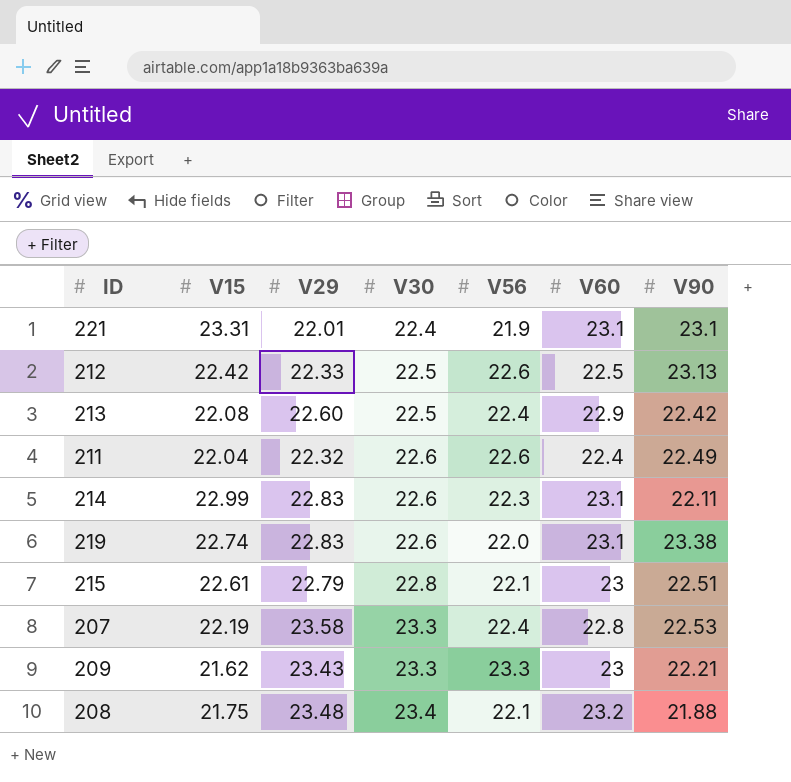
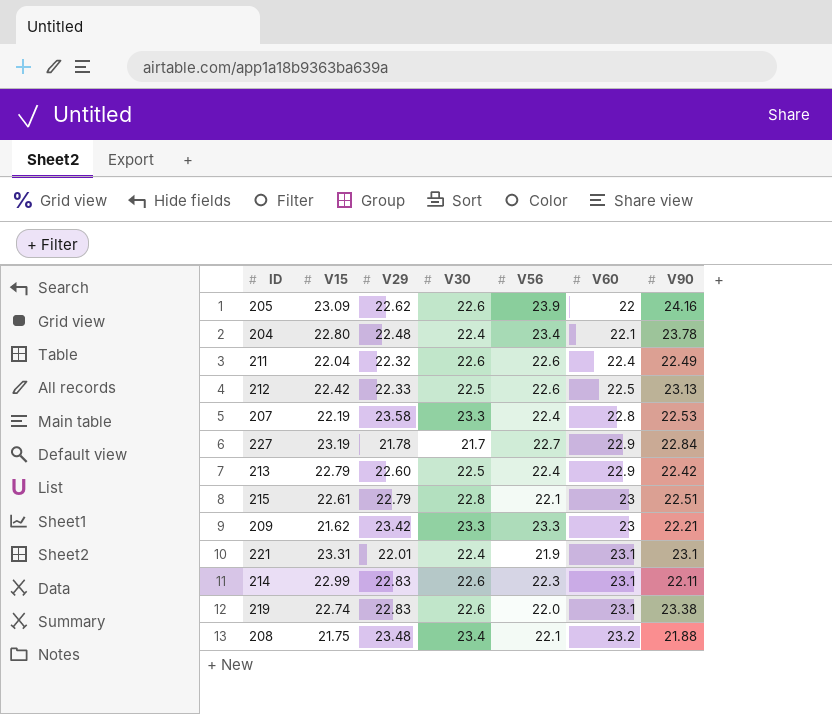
row order: V30 ascending -> V60 ascending
row 205: none -> 23.09 | 22.62 | 22.6 | 23.9 | 22 | 24.16
row 204: none -> 22.80 | 22.48 | 22.4 | 23.4 | 22.1 | 23.78
row 227: none -> 23.19 | 21.78 | 21.7 | 22.7 | 22.9 | 22.84
213 | V15: 22.08 -> 22.79
209 | V29: 23.43 -> 23.42

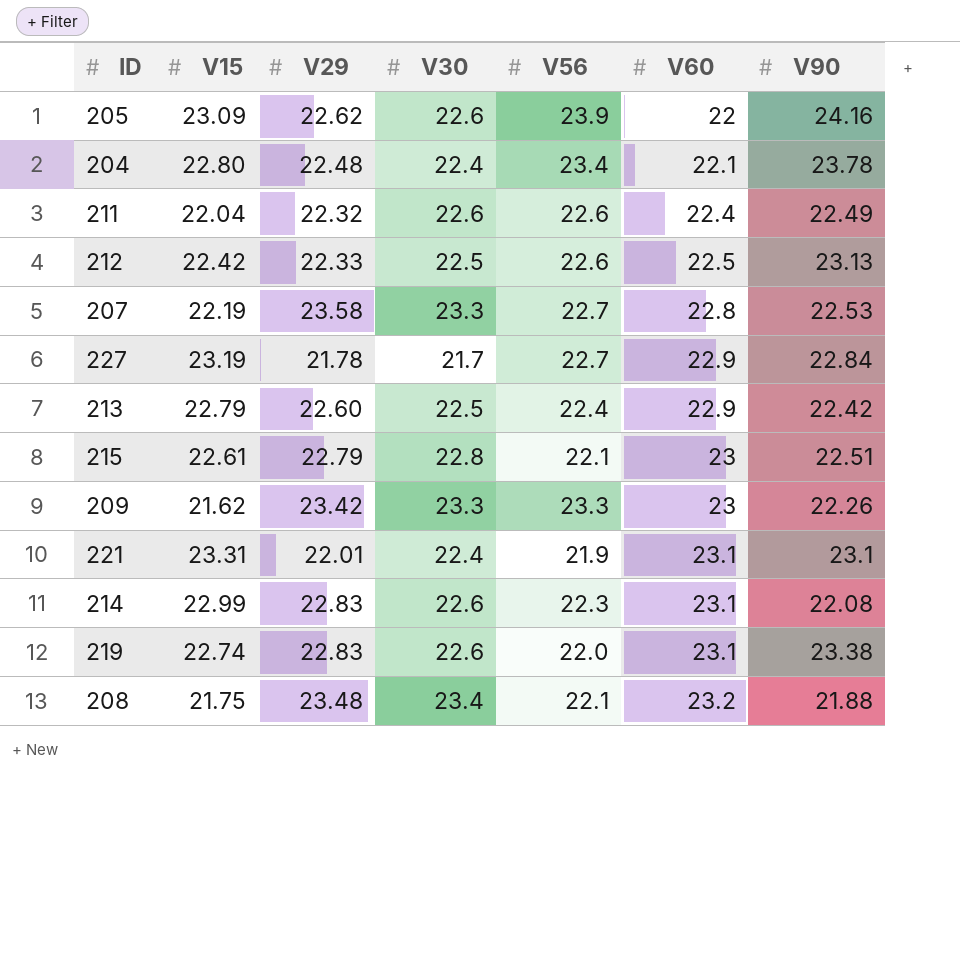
207 | V56: 22.4 -> 22.7
209 | V90: 22.21 -> 22.26
214 | V90: 22.11 -> 22.08

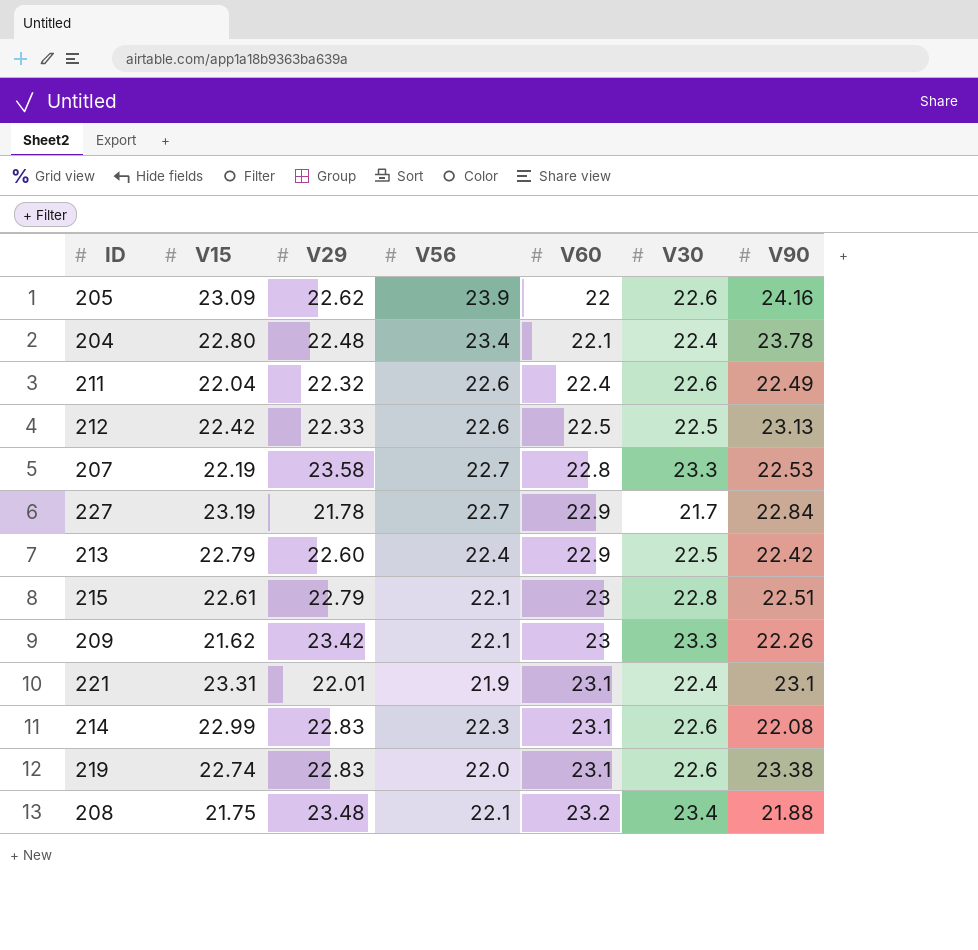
column V30 | position: 4 -> 6
209 | V56: 23.3 -> 22.1

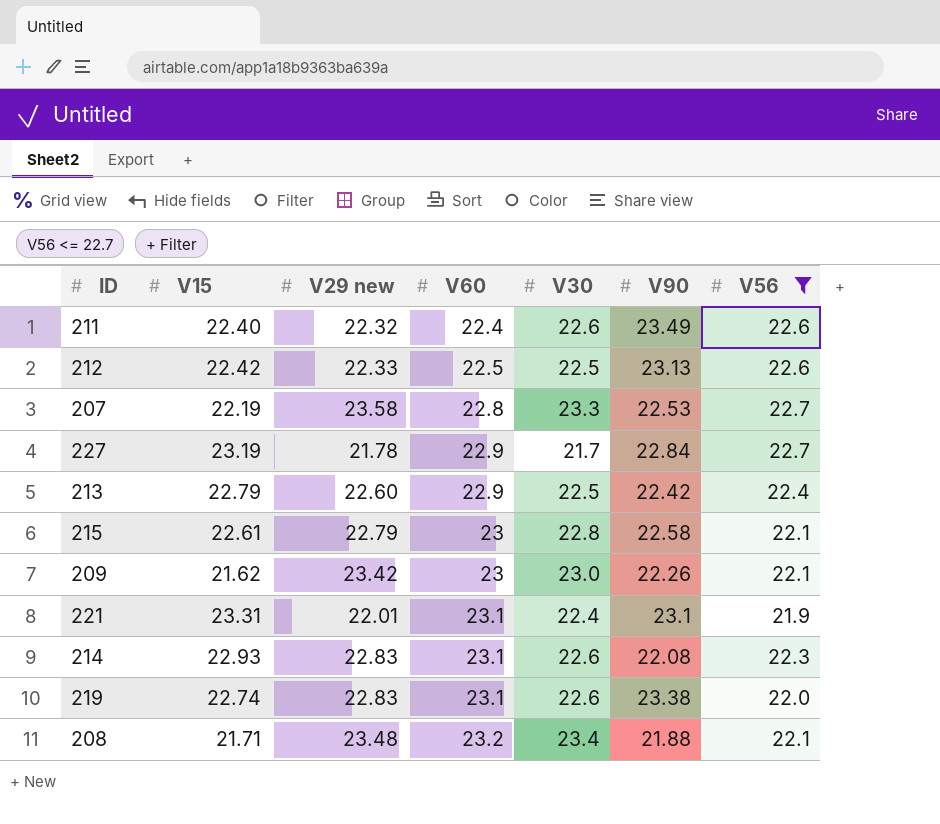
filter: none -> V56 <= 22.7
column name: V29 -> V29 new
column V56 | position: 4 -> 7
211 | V15: 22.04 -> 22.40
211 | V90: 22.49 -> 23.49
215 | V90: 22.51 -> 22.58
209 | V30: 23.3 -> 23.0
214 | V15: 22.99 -> 22.93
208 | V15: 21.75 -> 21.71

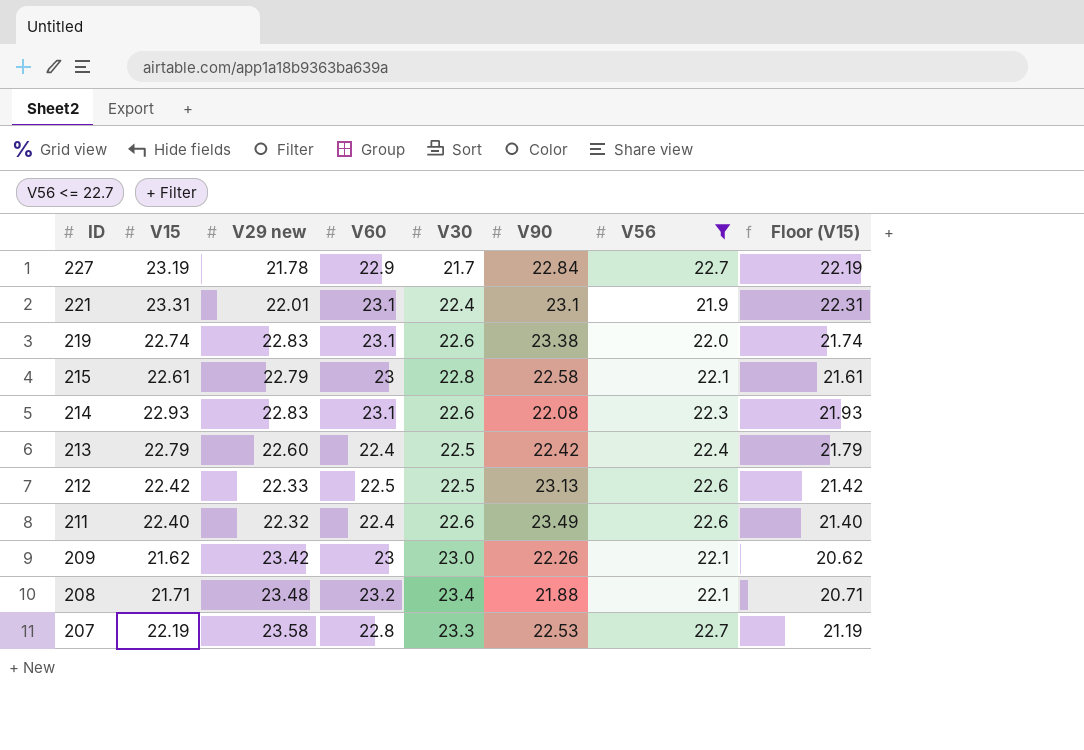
row order: V60 ascending -> ID descending
column Floor (V15) | formula: none -> [V15] - 1
213 | V60: 22.9 -> 22.4

